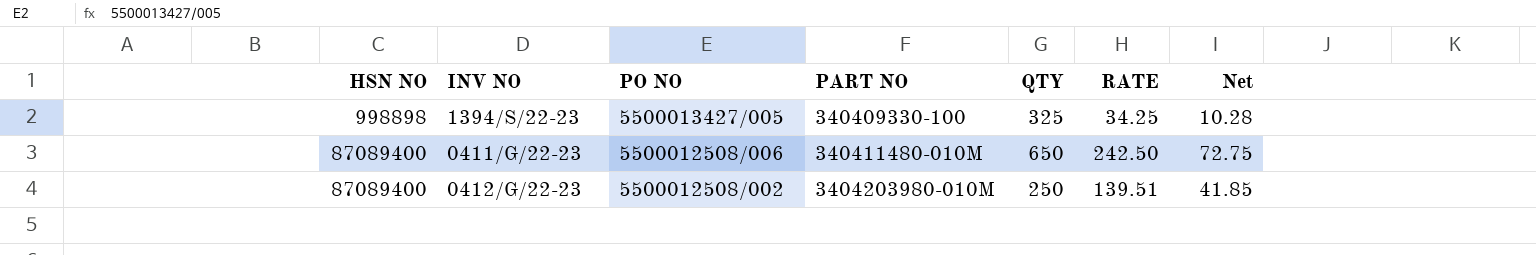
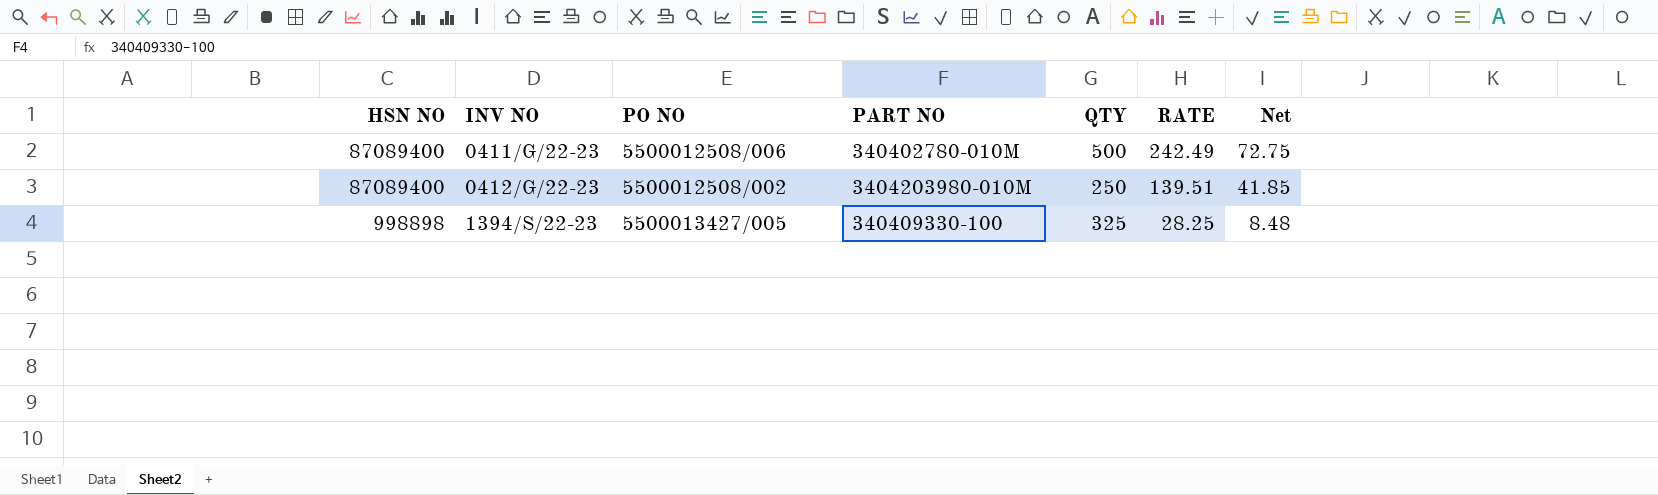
row order: HSN NO ascending -> HSN NO descending
0411/G/22-23 | PART NO: 340411480-010M -> 340402780-010M
0411/G/22-23 | QTY: 650 -> 500
0411/G/22-23 | RATE: 242.50 -> 242.49
1394/S/22-23 | RATE: 34.25 -> 28.25
1394/S/22-23 | Net: 10.28 -> 8.48

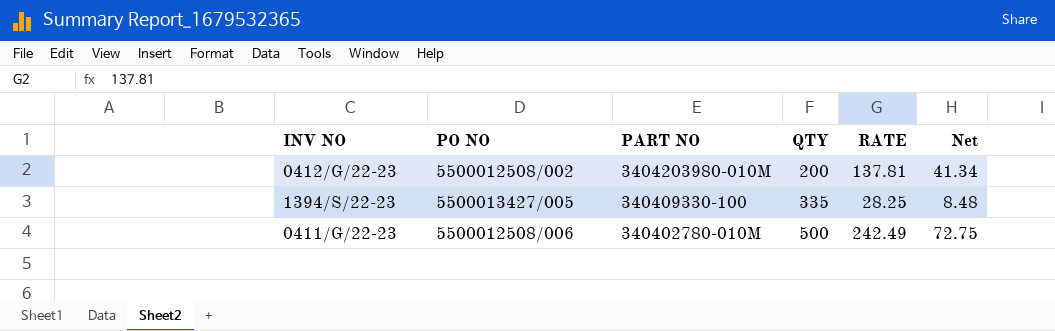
row order: HSN NO descending -> PART NO descending
column HSN NO | position: 1 -> none
0412/G/22-23 | QTY: 250 -> 200
0412/G/22-23 | RATE: 139.51 -> 137.81
0412/G/22-23 | Net: 41.85 -> 41.34
1394/S/22-23 | QTY: 325 -> 335

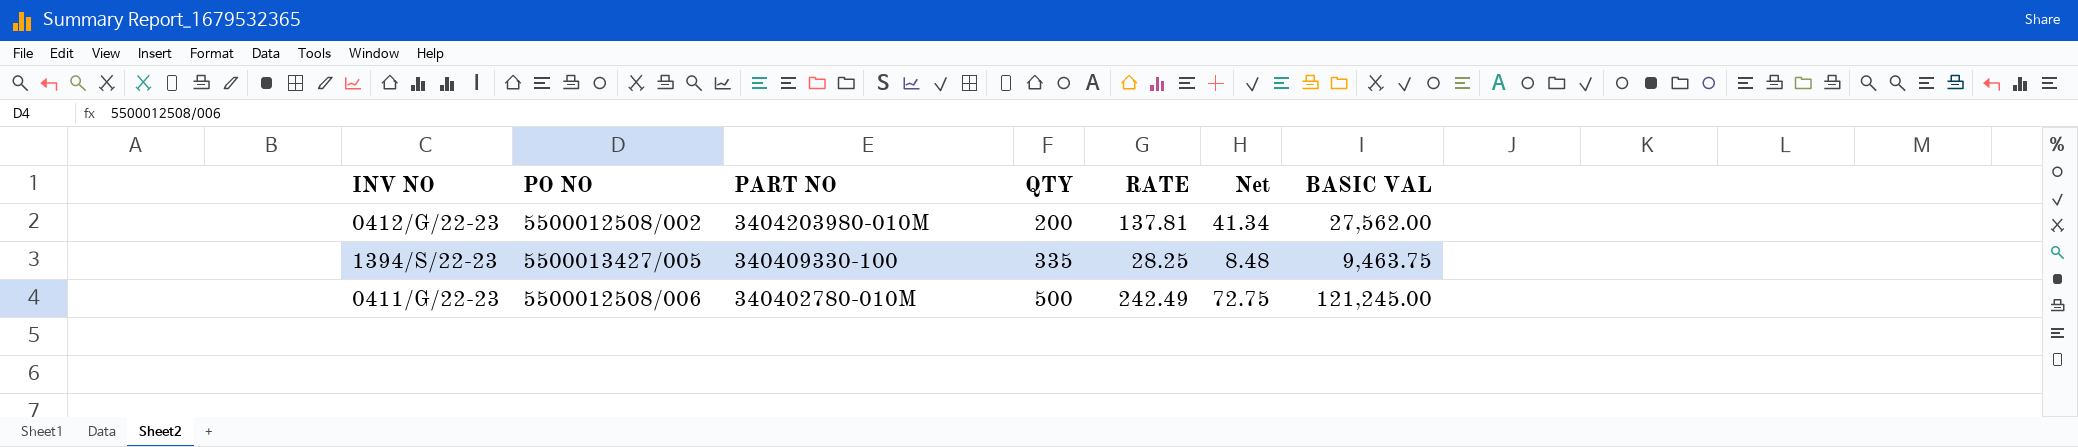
column BASIC VAL | formula: none -> [QTY] * [RATE]

